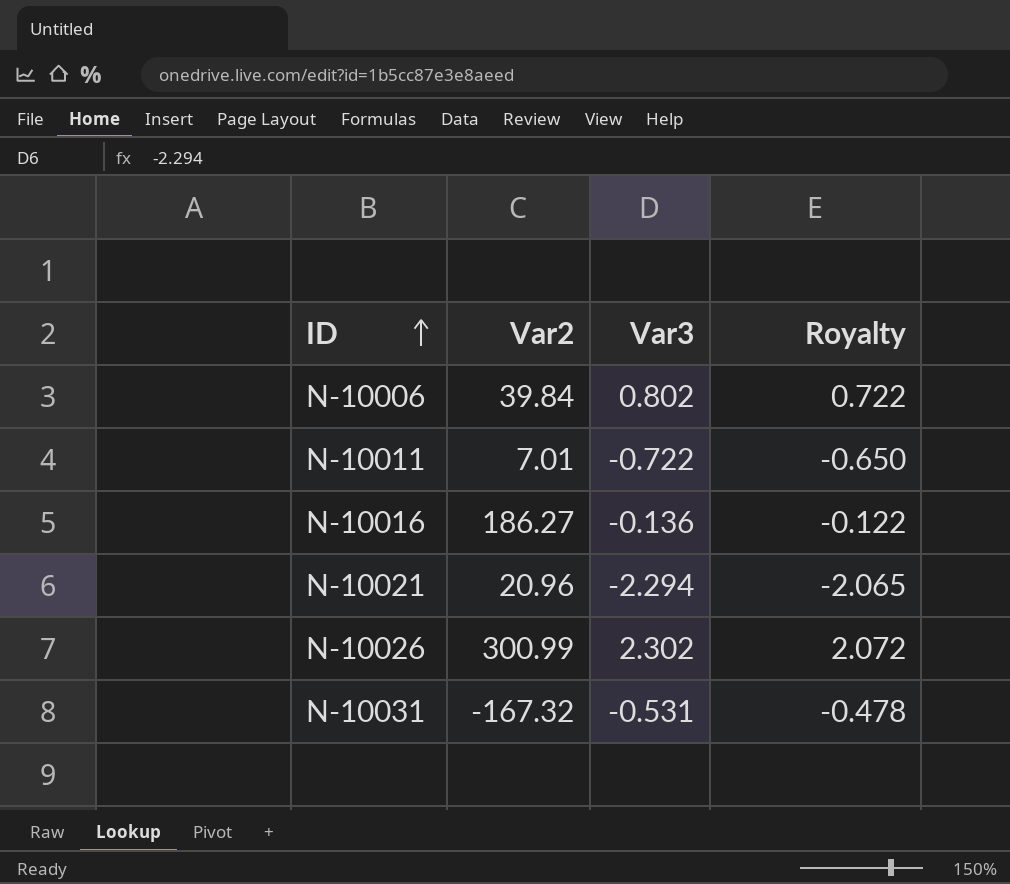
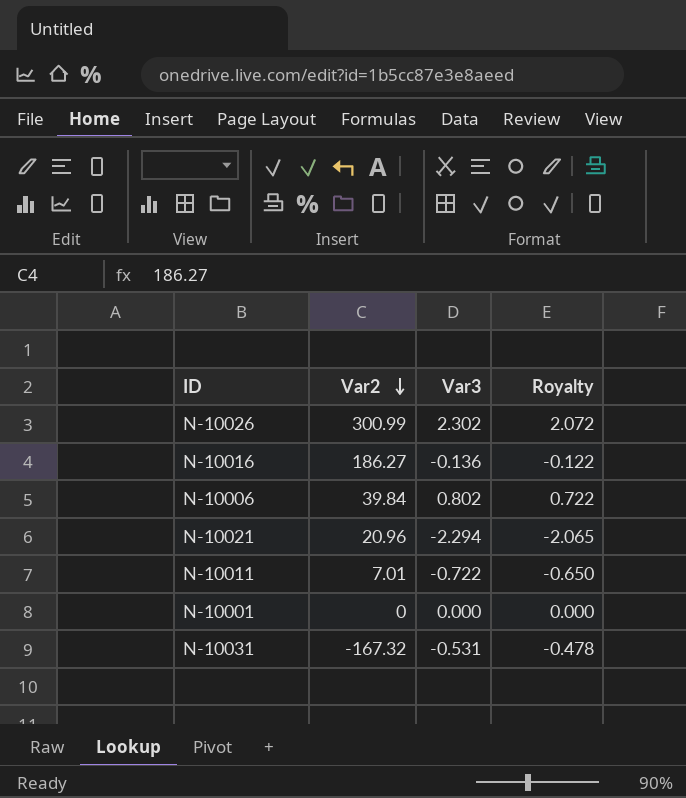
row order: ID ascending -> Var2 descending
row N-10001: none -> 0 | 0.000 | 0.000

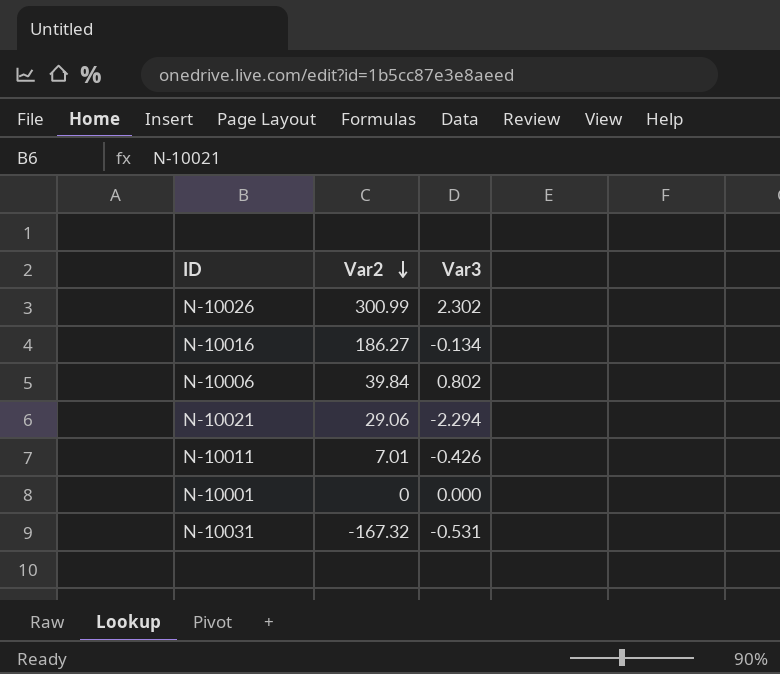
column Royalty | formula: [Var3] * 0.9 -> none
N-10016 | Var3: -0.136 -> -0.134
N-10021 | Var2: 20.96 -> 29.06
N-10011 | Var3: -0.722 -> -0.426

